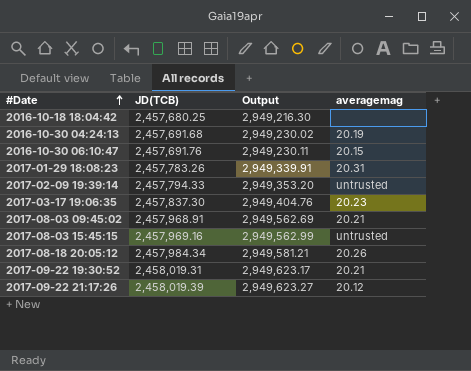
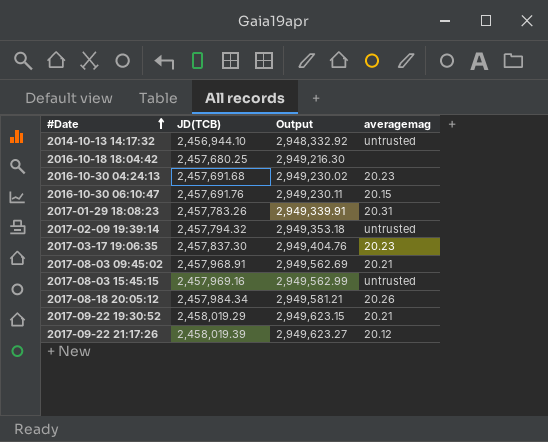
row 2014-10-13 14:17:32: none -> 2,456,944.10 | 2,948,332.92 | untrusted
2016-10-30 04:24:13 | averagemag: 20.19 -> 20.23
2017-02-09 19:39:14 | JD(TCB): 2,457,794.33 -> 2,457,794.32
2017-02-09 19:39:14 | Output: 2,949,353.20 -> 2,949,353.18
2017-09-22 19:30:52 | JD(TCB): 2,458,019.31 -> 2,458,019.29
2017-09-22 19:30:52 | Output: 2,949,623.17 -> 2,949,623.15

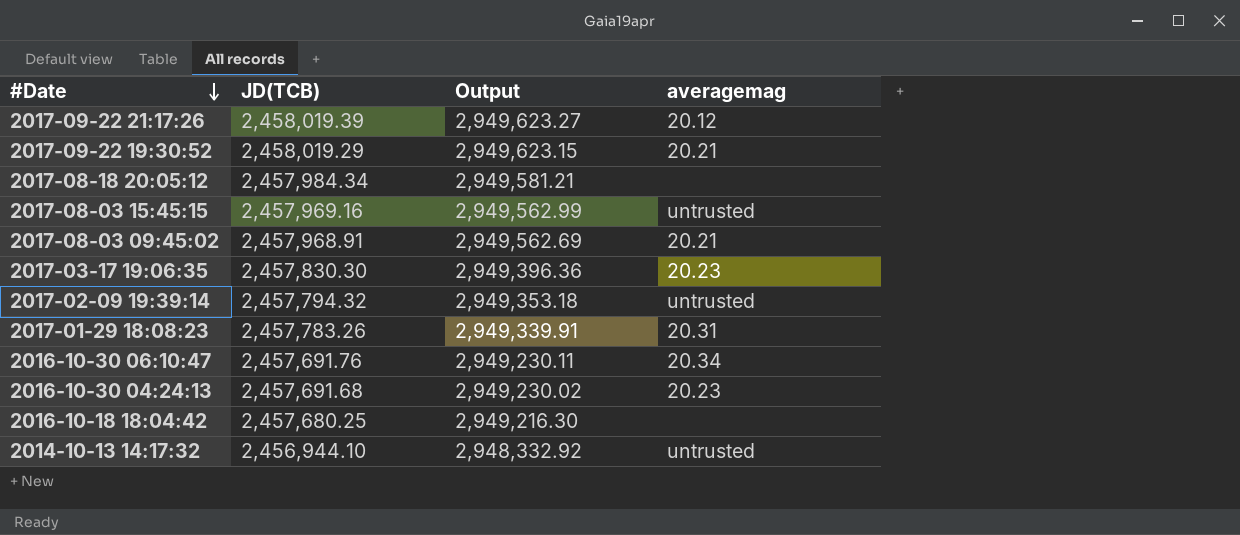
row order: #Date ascending -> #Date descending
2017-08-18 20:05:12 | averagemag: 20.26 -> none
2017-03-17 19:06:35 | JD(TCB): 2,457,837.30 -> 2,457,830.30
2017-03-17 19:06:35 | Output: 2,949,404.76 -> 2,949,396.36
2016-10-30 06:10:47 | averagemag: 20.15 -> 20.34

